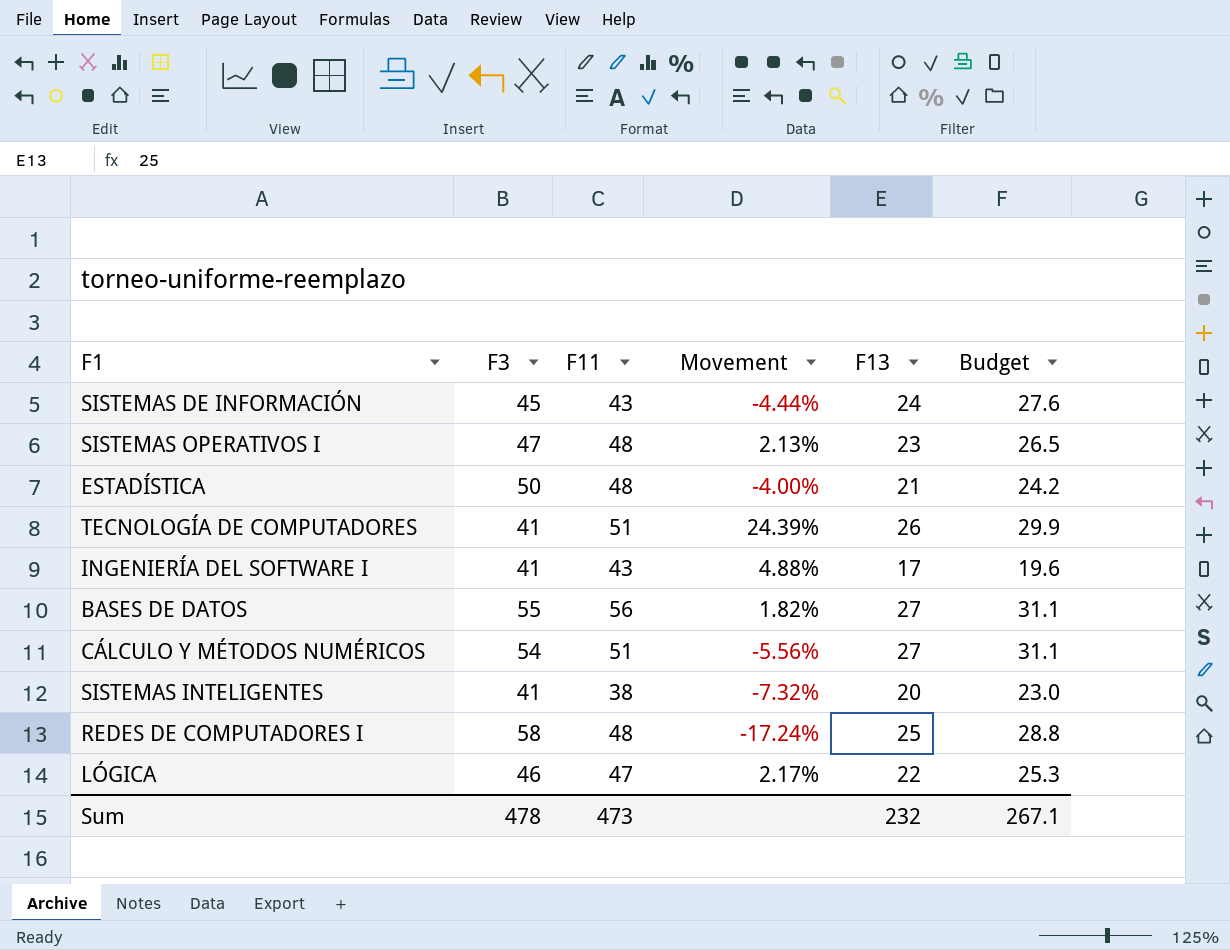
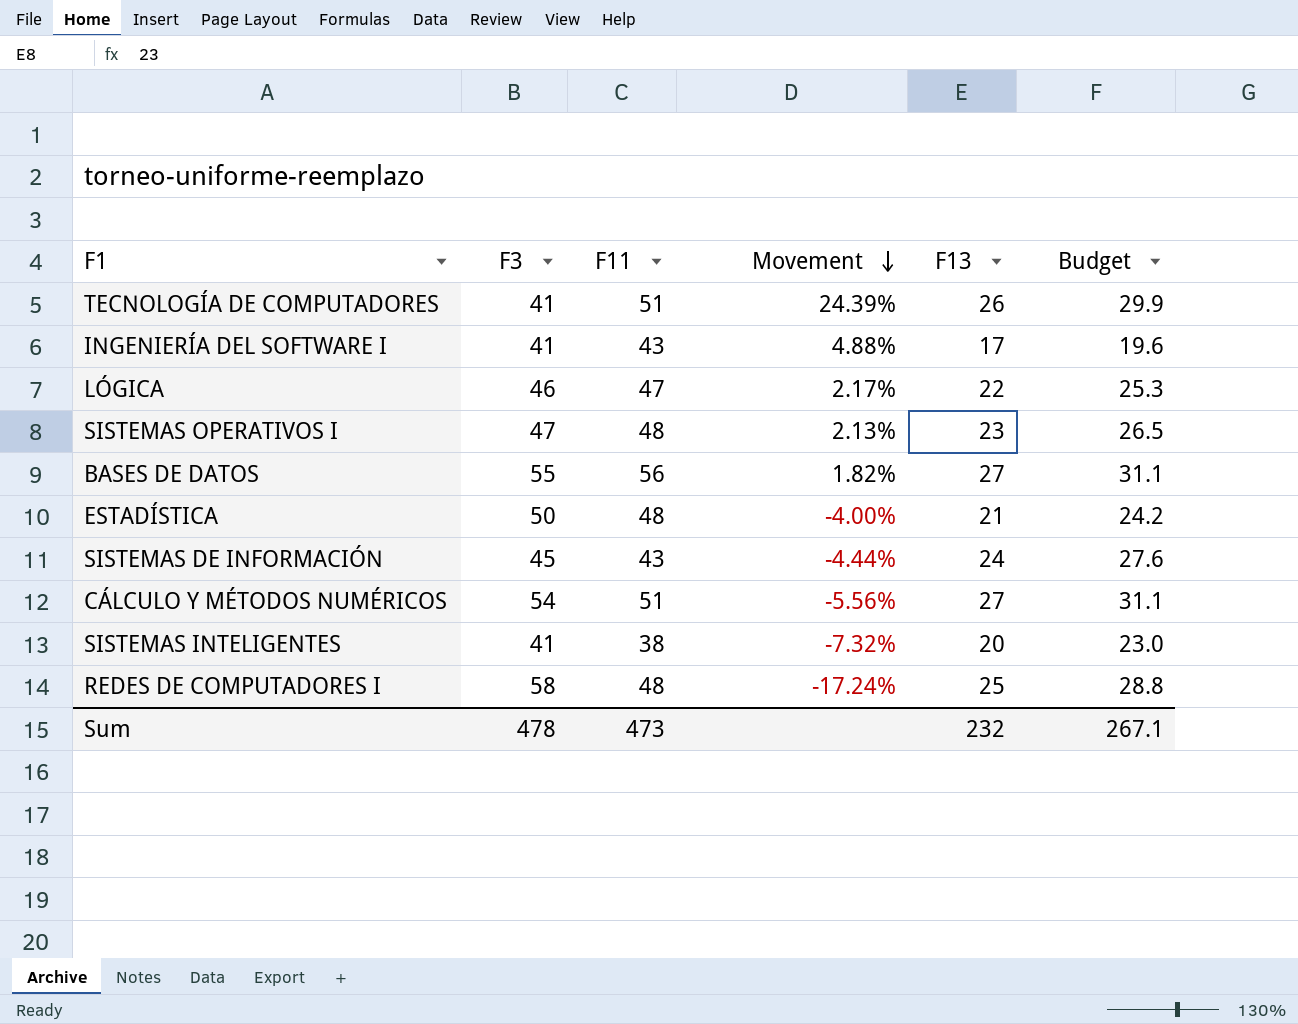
row order: none -> Movement descending

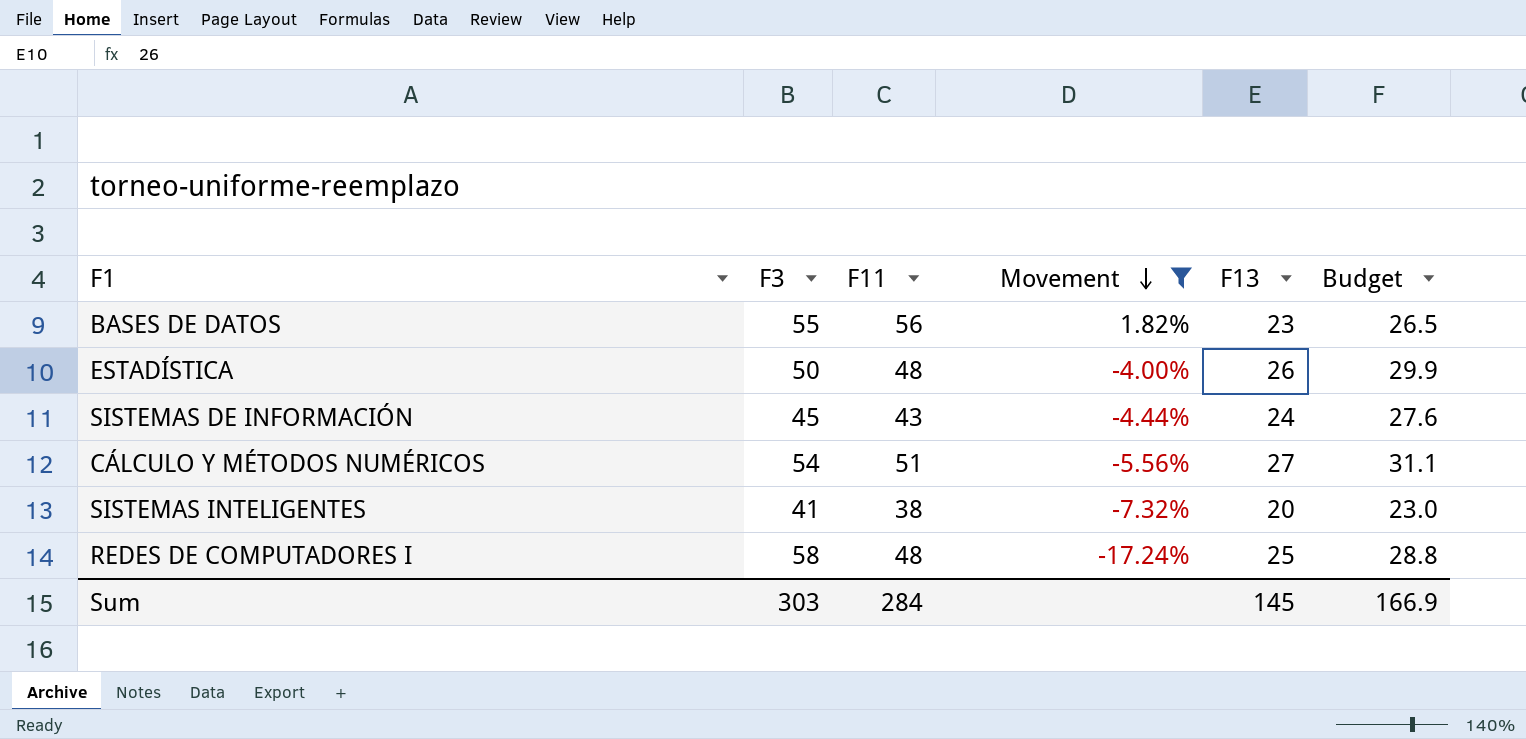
filter: none -> Movement <= 1.82%
BASES DE DATOS | F13: 27 -> 23
BASES DE DATOS | Budget: 31.1 -> 26.5
ESTADÍSTICA | F13: 21 -> 26
ESTADÍSTICA | Budget: 24.2 -> 29.9
Sum | F3: 478 -> 303
Sum | F11: 473 -> 284
Sum | F13: 232 -> 145
Sum | Budget: 267.1 -> 166.9

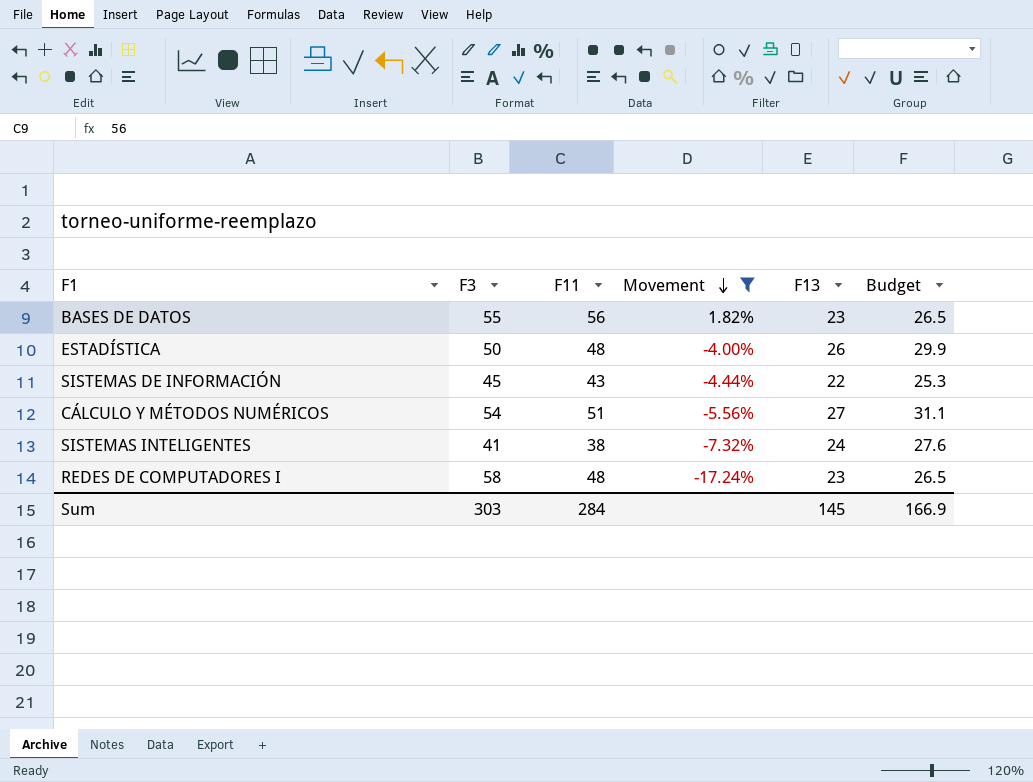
SISTEMAS DE INFORMACIÓN | F13: 24 -> 22
SISTEMAS DE INFORMACIÓN | Budget: 27.6 -> 25.3
SISTEMAS INTELIGENTES | F13: 20 -> 24
SISTEMAS INTELIGENTES | Budget: 23.0 -> 27.6
REDES DE COMPUTADORES I | F13: 25 -> 23
REDES DE COMPUTADORES I | Budget: 28.8 -> 26.5

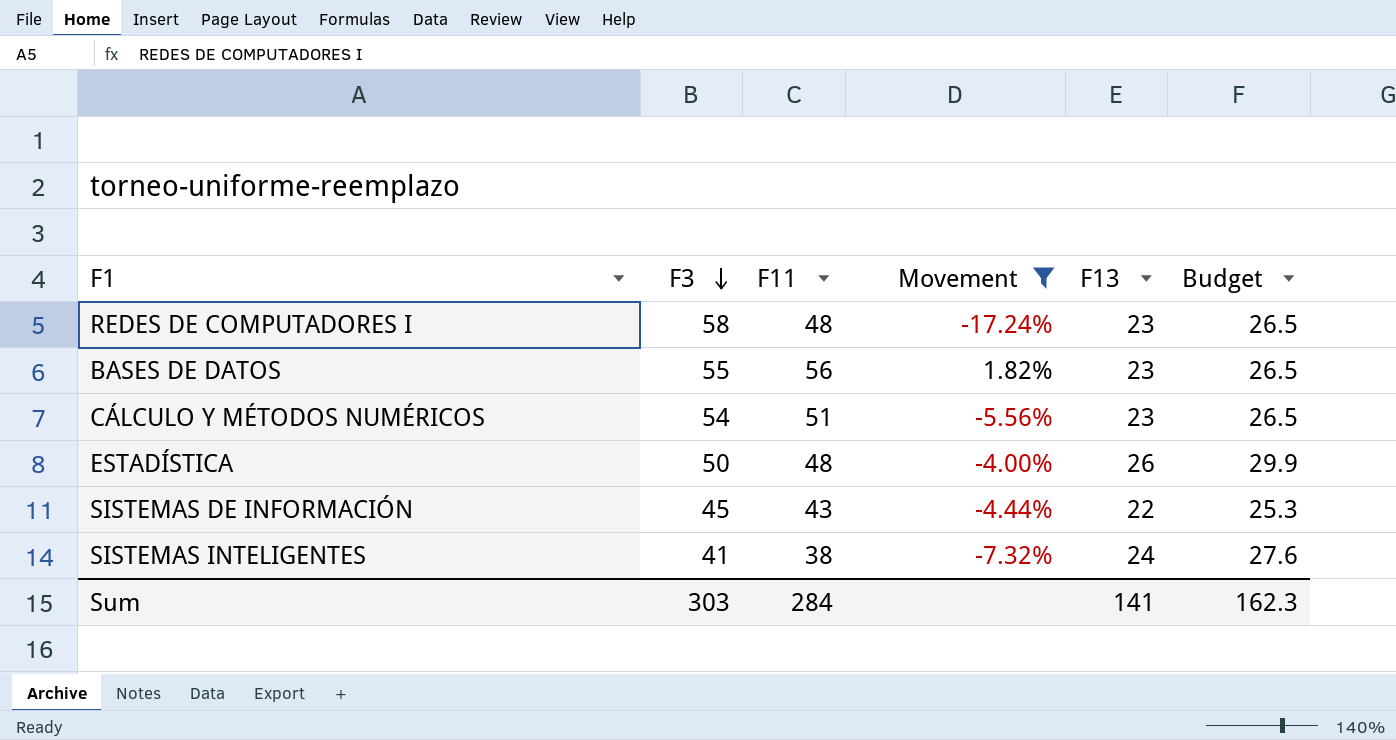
row order: Movement descending -> F3 descending
CÁLCULO Y MÉTODOS NUMÉRICOS | F13: 27 -> 23
CÁLCULO Y MÉTODOS NUMÉRICOS | Budget: 31.1 -> 26.5
Sum | F13: 145 -> 141
Sum | Budget: 166.9 -> 162.3

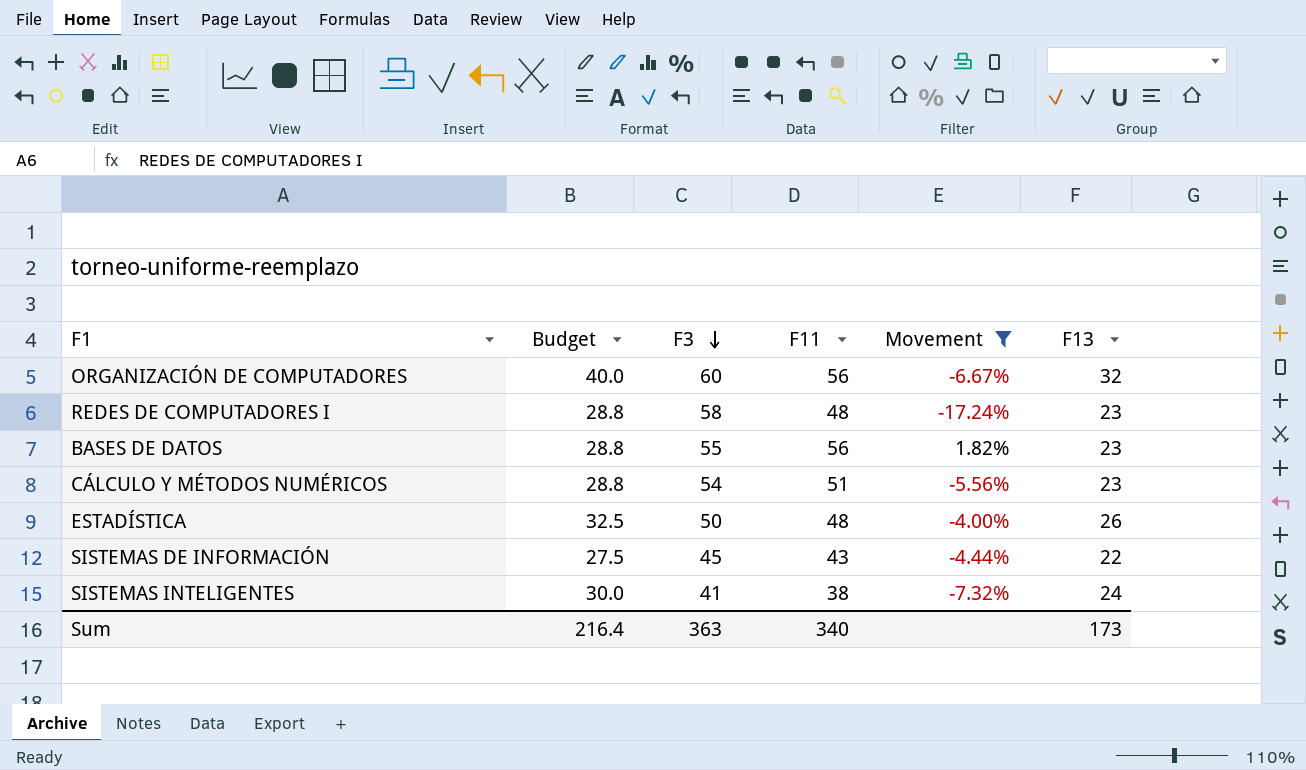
column Budget | formula: [F13] * 1.15 -> [F13] * 1.25
column Budget | position: 6 -> 2
row ORGANIZACIÓN DE COMPUTADORES: none -> 40.0 | 60 | 56 | -6.67% | 32
Sum | Budget: 162.3 -> 216.4
Sum | F3: 303 -> 363
Sum | F11: 284 -> 340
Sum | F13: 141 -> 173

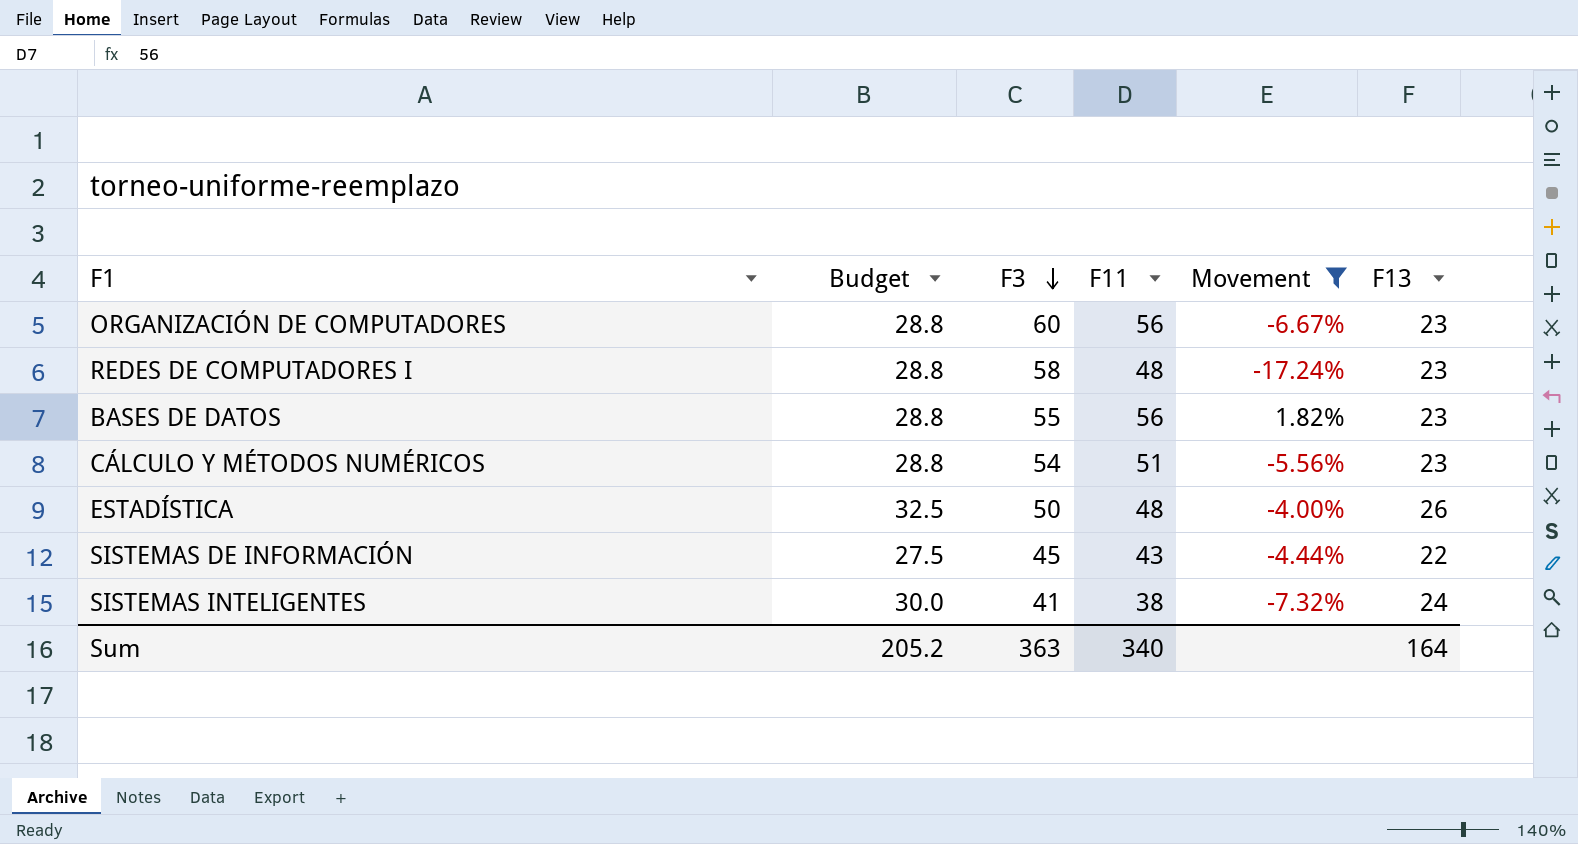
ORGANIZACIÓN DE COMPUTADORES | Budget: 40.0 -> 28.8
ORGANIZACIÓN DE COMPUTADORES | F13: 32 -> 23
Sum | Budget: 216.4 -> 205.2
Sum | F13: 173 -> 164

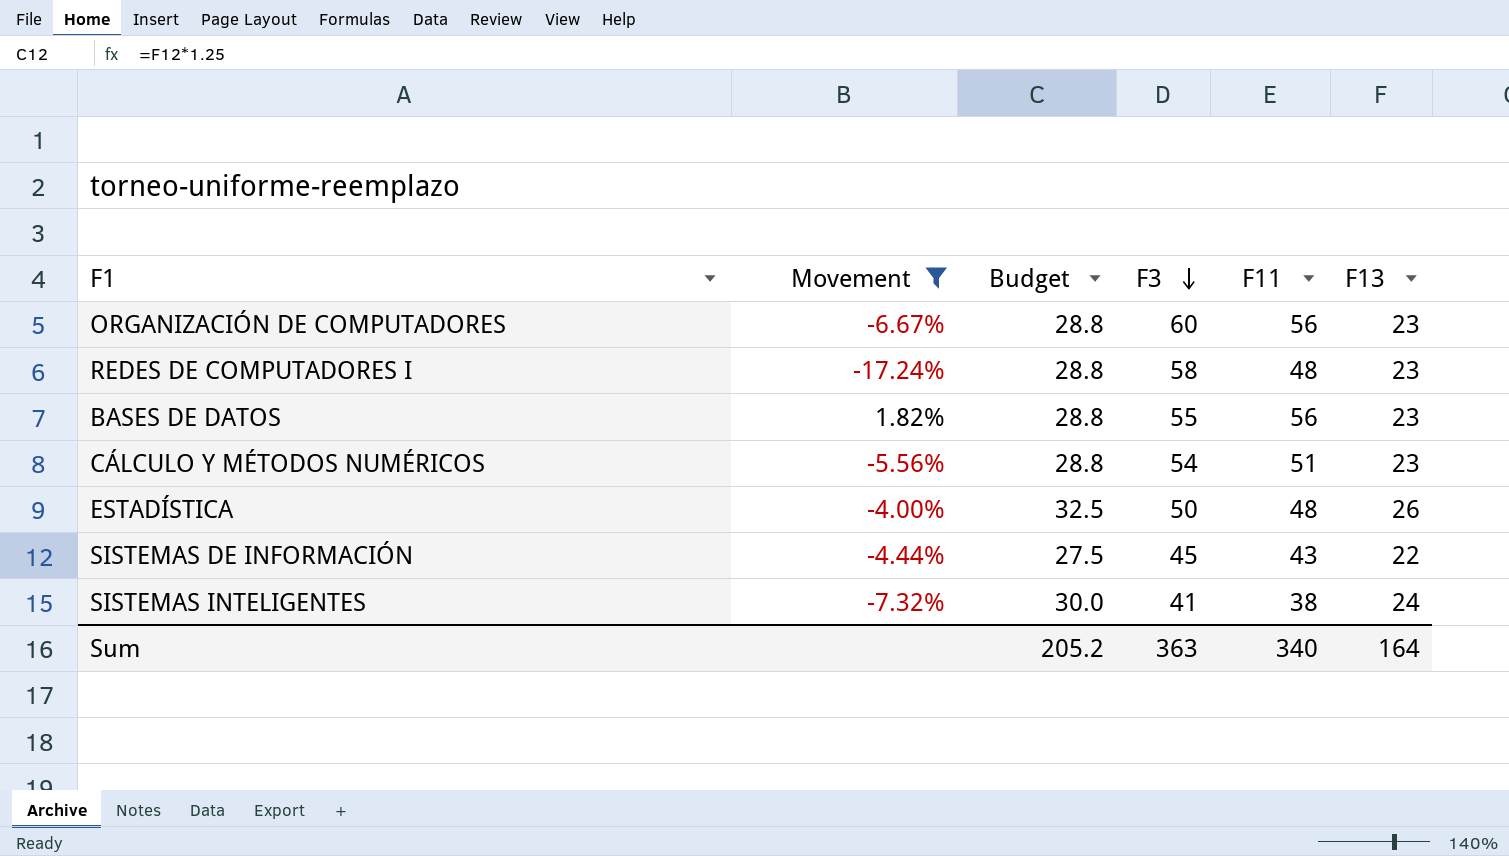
column Movement | position: 5 -> 2

